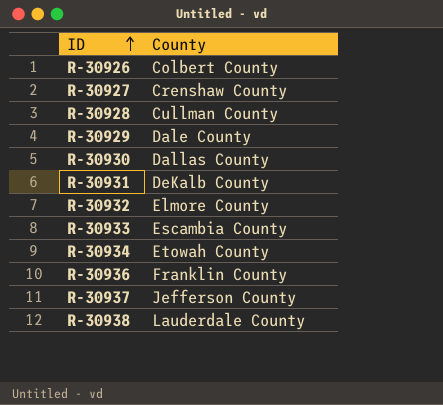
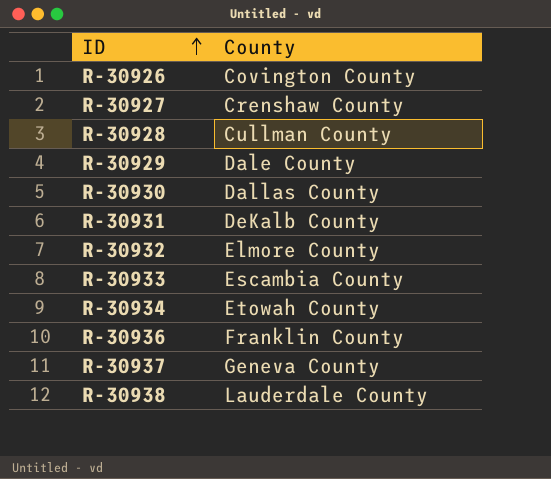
R-30926 | County: Colbert County -> Covington County
R-30937 | County: Jefferson County -> Geneva County

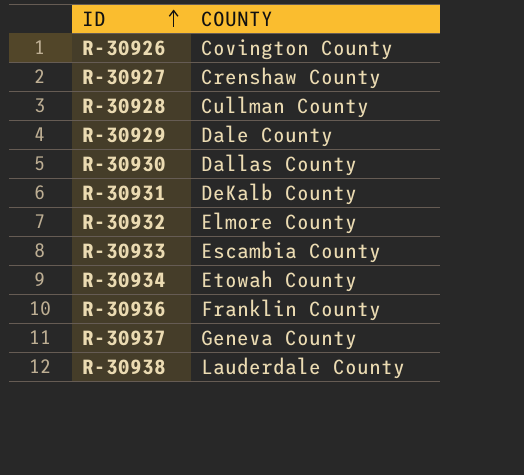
column name: County -> COUNTY

